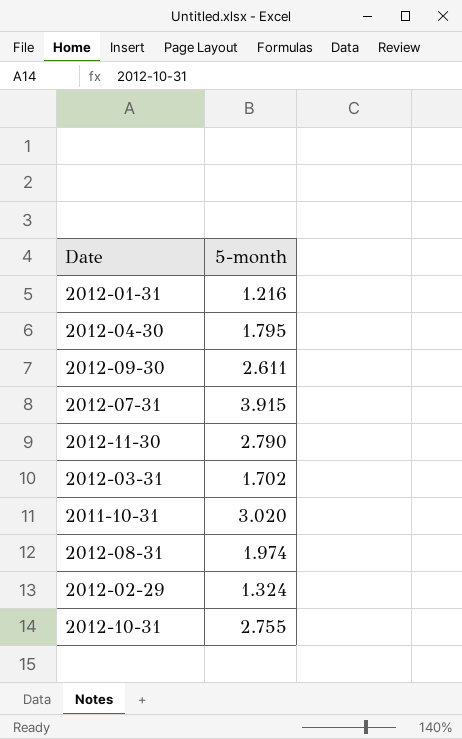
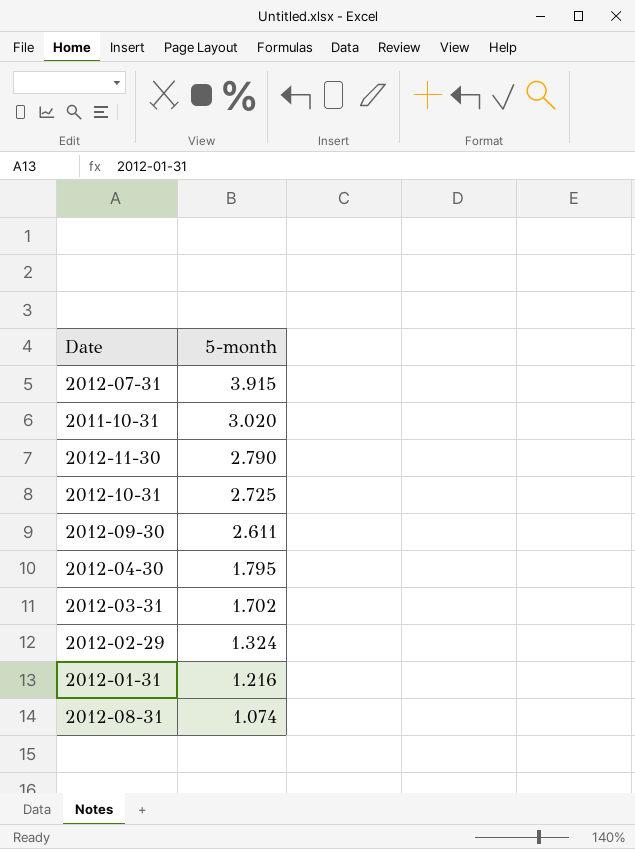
row order: none -> 5-month descending
2012-10-31 | 5-month: 2.755 -> 2.725
2012-08-31 | 5-month: 1.974 -> 1.074

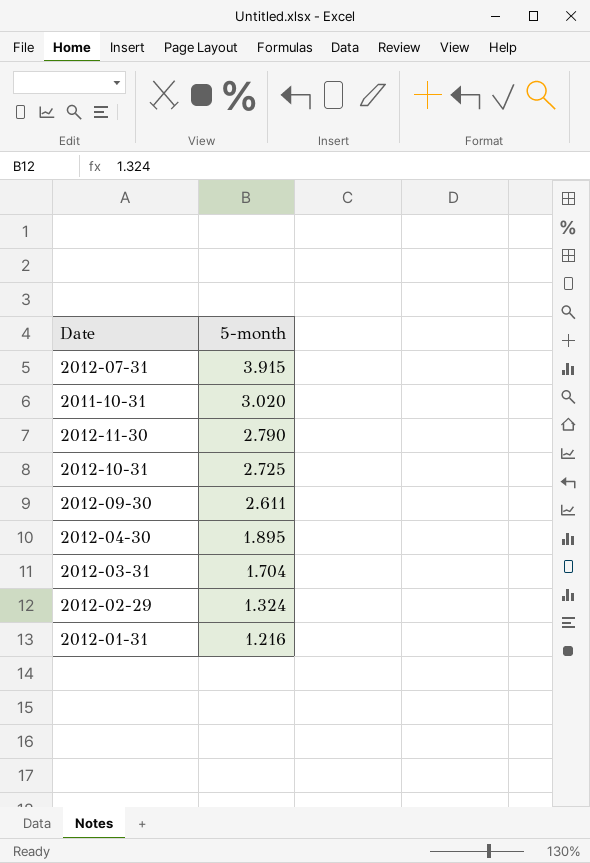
row 2012-08-31: 1.074 -> none
2012-04-30 | 5-month: 1.795 -> 1.895
2012-03-31 | 5-month: 1.702 -> 1.704

